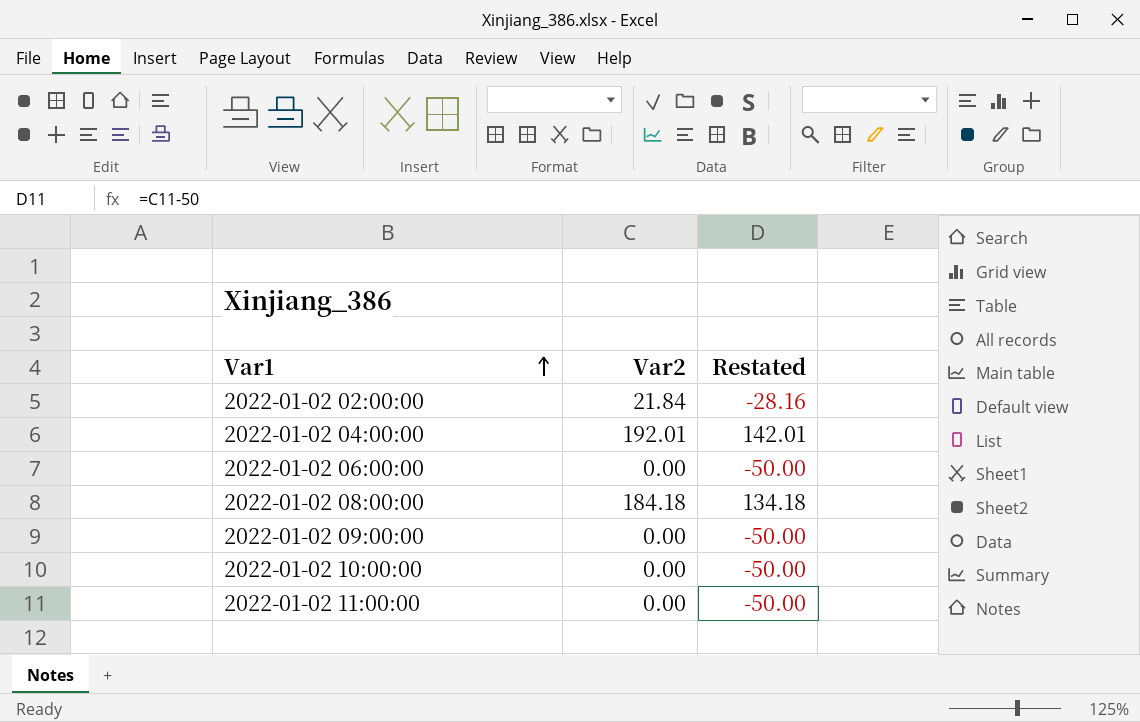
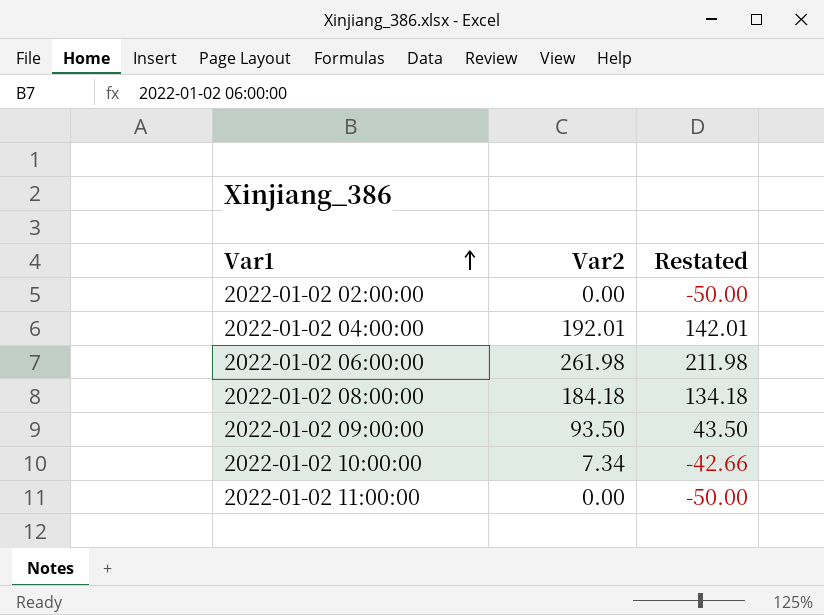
2022-01-02 02:00:00 | Var2: 21.84 -> 0.00
2022-01-02 02:00:00 | Restated: -28.16 -> -50.00
2022-01-02 06:00:00 | Var2: 0.00 -> 261.98
2022-01-02 06:00:00 | Restated: -50.00 -> 211.98
2022-01-02 09:00:00 | Var2: 0.00 -> 93.50
2022-01-02 09:00:00 | Restated: -50.00 -> 43.50
2022-01-02 10:00:00 | Var2: 0.00 -> 7.34
2022-01-02 10:00:00 | Restated: -50.00 -> -42.66

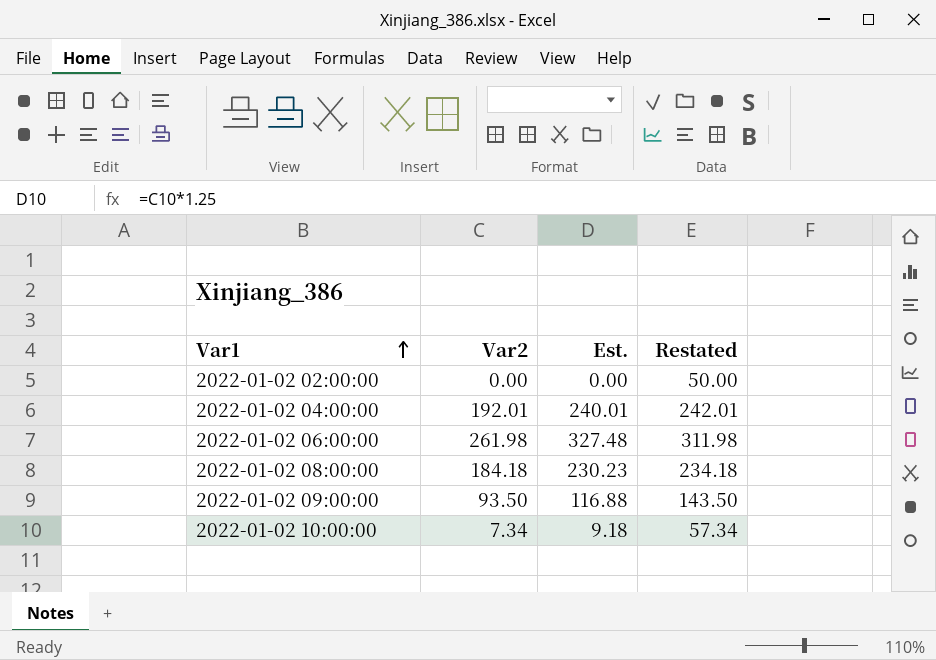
column Est. | formula: none -> [Var2] * 1.25
column Restated | formula: [Var2] - 50 -> [Var2] + 50
row 2022-01-02 11:00:00: 0.00 | -50.00 -> none

